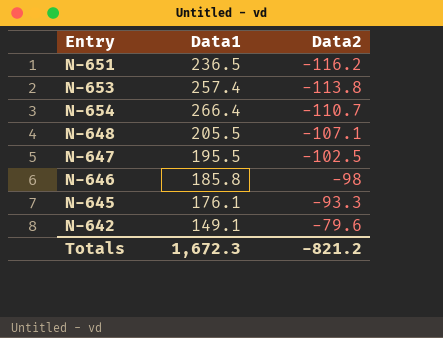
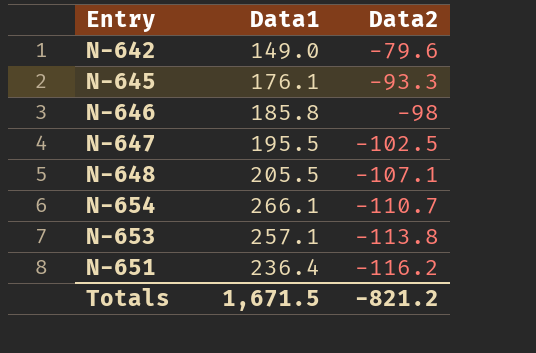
row order: Data2 ascending -> Data2 descending
N-642 | Data1: 149.1 -> 149.0
N-654 | Data1: 266.4 -> 266.1
N-653 | Data1: 257.4 -> 257.1
N-651 | Data1: 236.5 -> 236.4
Totals | Data1: 1,672.3 -> 1,671.5

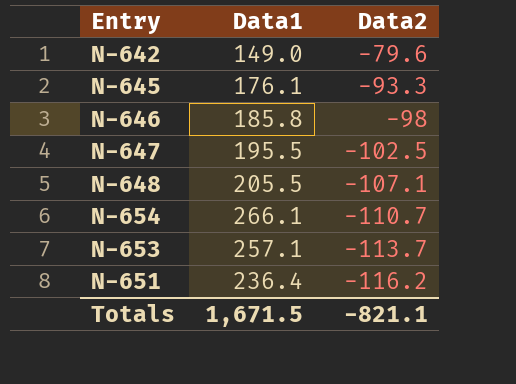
N-653 | Data2: -113.8 -> -113.7
Totals | Data2: -821.2 -> -821.1

